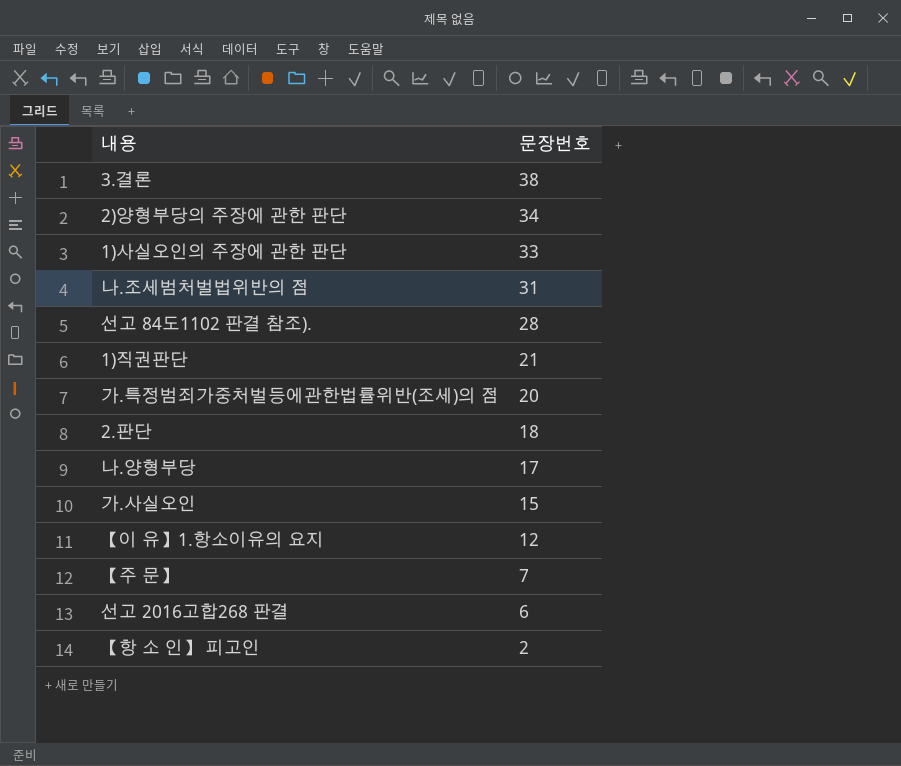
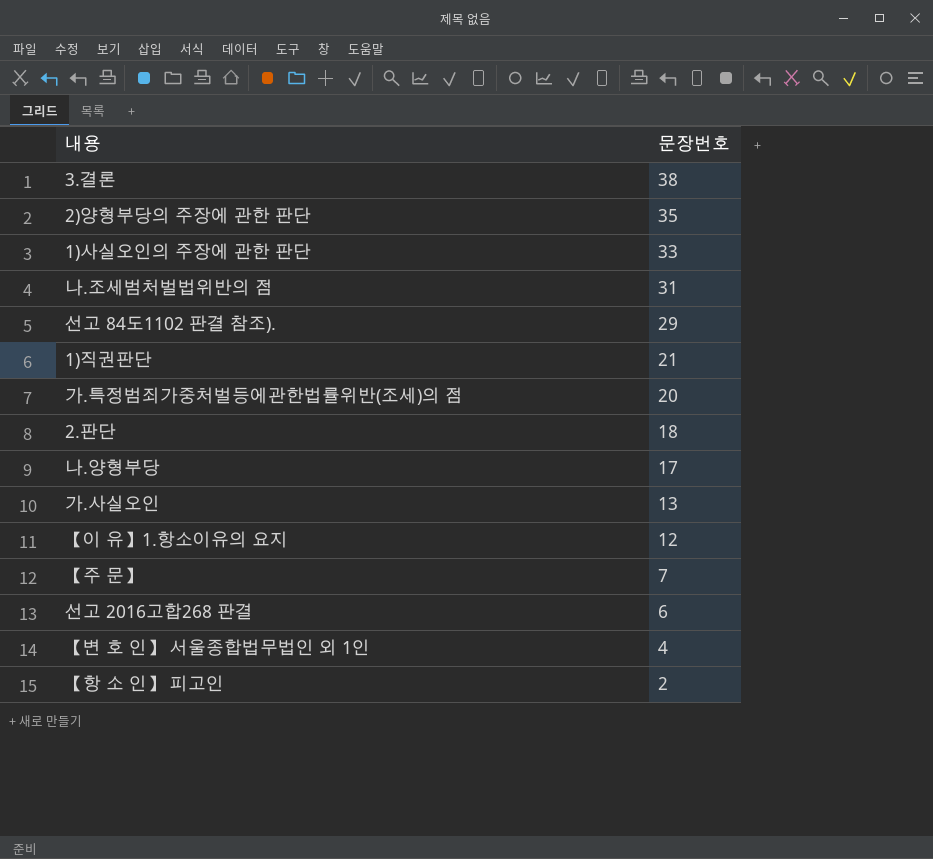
2)양형부당의 주장에 관한 판단 | 문장번호: 34 -> 35
선고 84도1102 판결 참조). | 문장번호: 28 -> 29
가.사실오인 | 문장번호: 15 -> 13
row 【변 호 인】 서울종합법무법인 외 1인: none -> 4

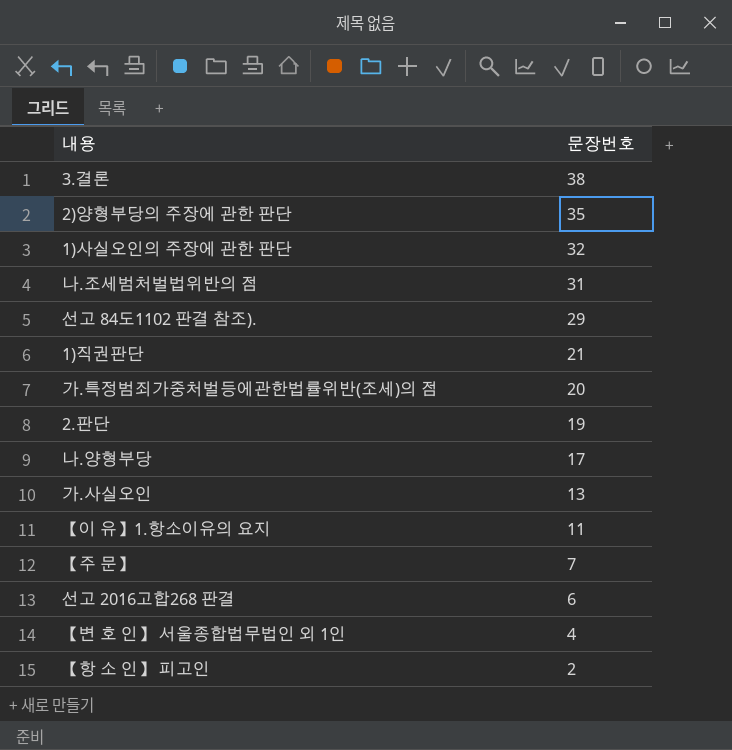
1)사실오인의 주장에 관한 판단 | 문장번호: 33 -> 32
2.판단 | 문장번호: 18 -> 19
【이 유】1.항소이유의 요지 | 문장번호: 12 -> 11

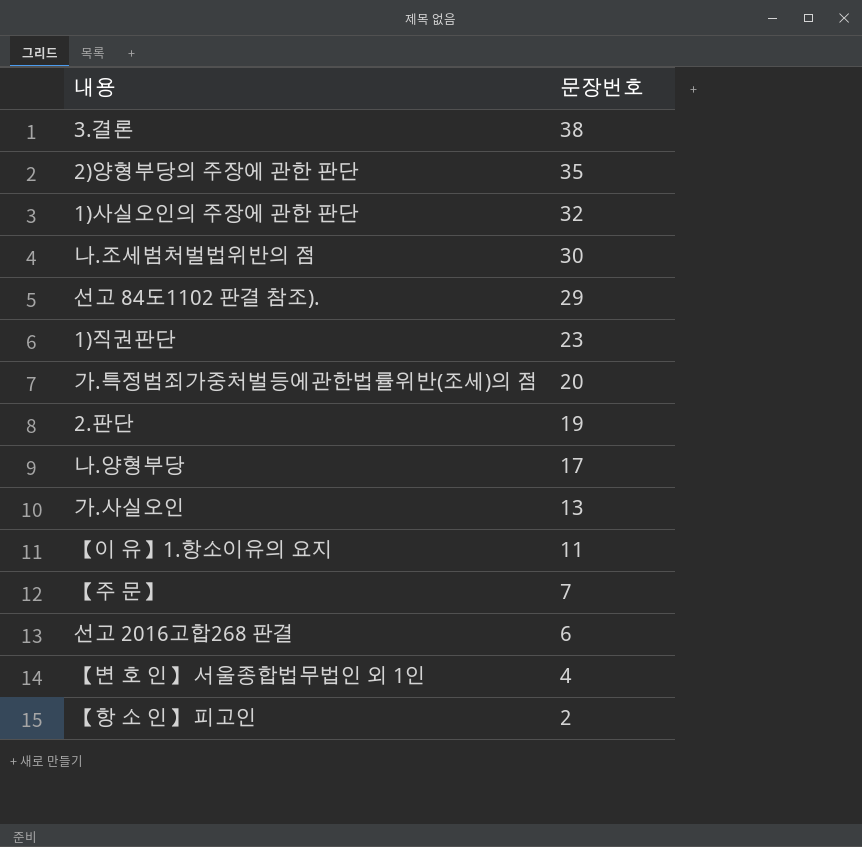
나.조세범처벌법위반의 점 | 문장번호: 31 -> 30
1)직권판단 | 문장번호: 21 -> 23

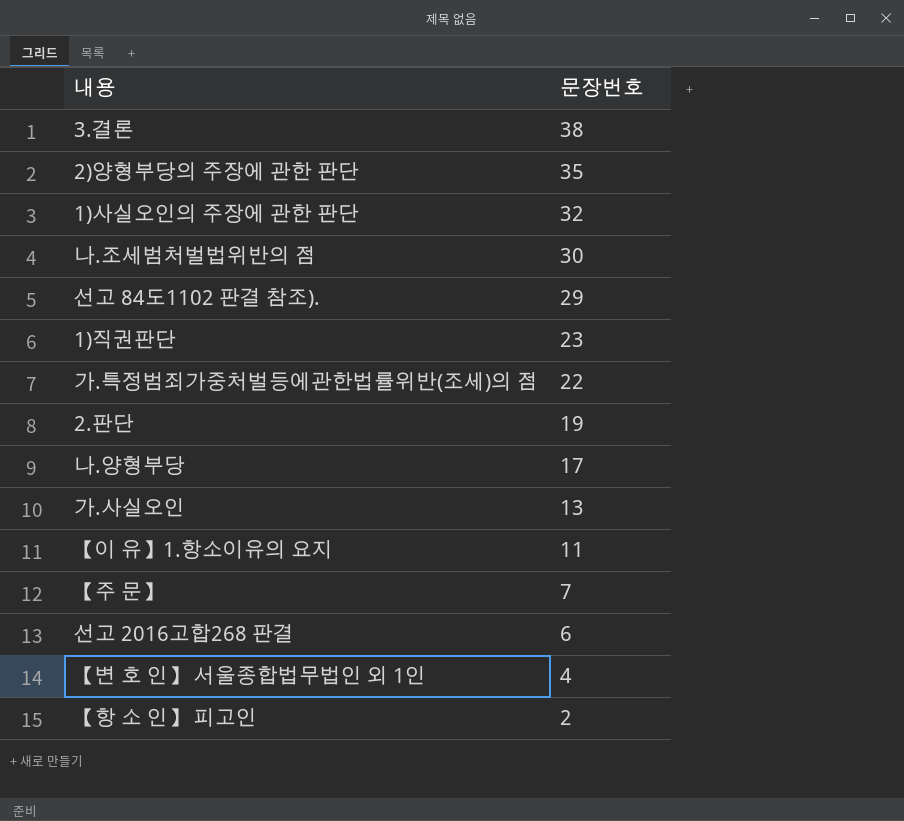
가.특정범죄가중처벌등에관한법률위반(조세)의 점 | 문장번호: 20 -> 22

